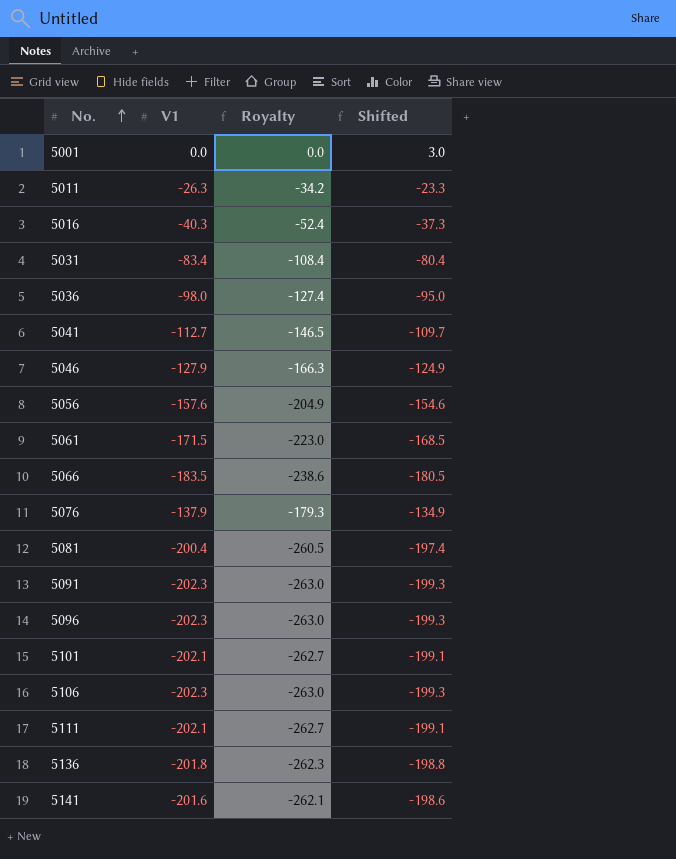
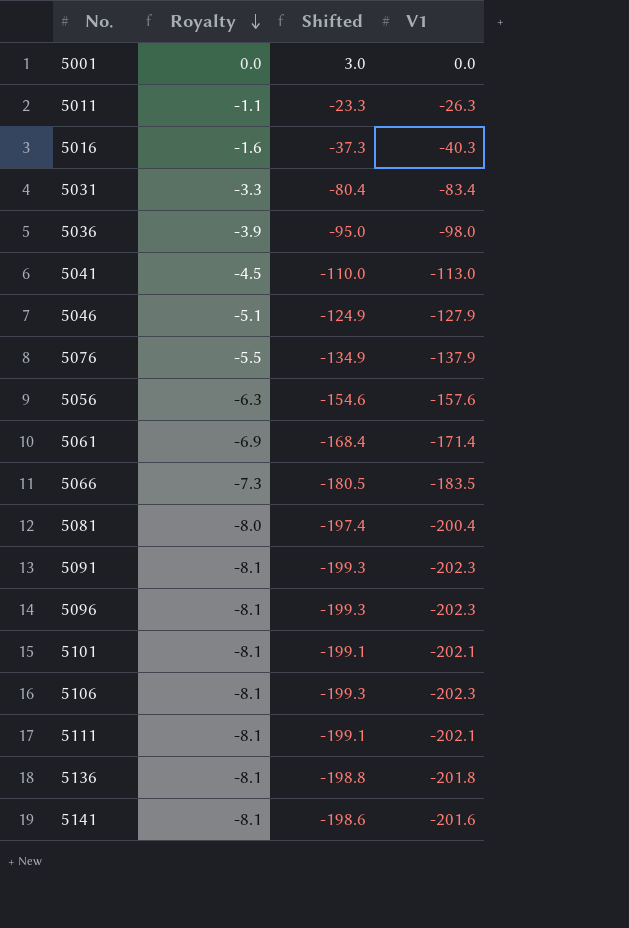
row order: No. ascending -> Royalty descending
column Royalty | formula: [V1] * 1.3 -> [V1] * 0.04
column V1 | position: 2 -> 4
5041 | Shifted: -109.7 -> -110.0
5041 | V1: -112.7 -> -113.0
5061 | Shifted: -168.5 -> -168.4
5061 | V1: -171.5 -> -171.4

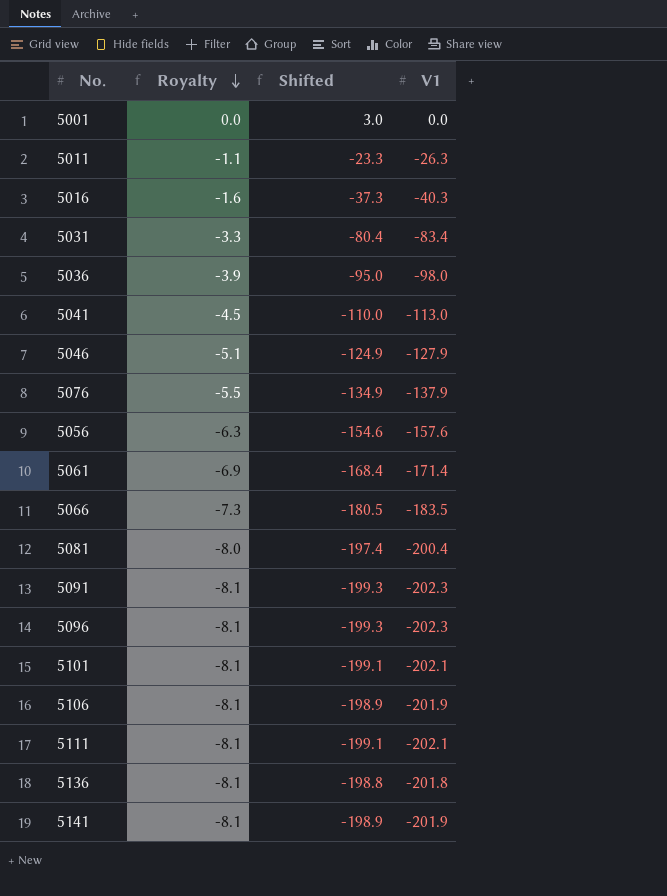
5106 | Shifted: -199.3 -> -198.9
5106 | V1: -202.3 -> -201.9
5141 | Shifted: -198.6 -> -198.9
5141 | V1: -201.6 -> -201.9

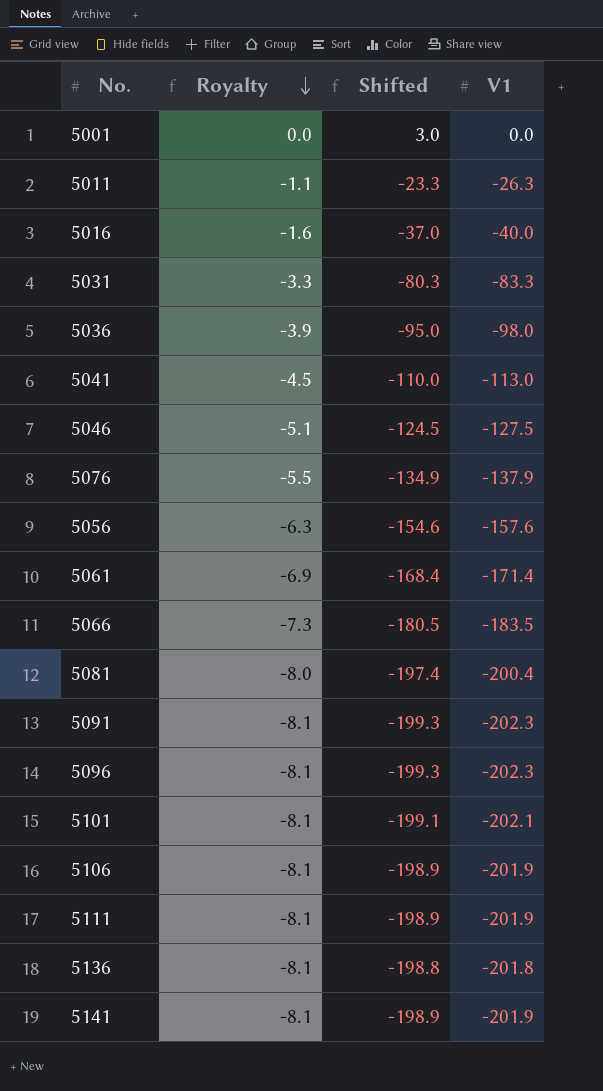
5016 | Shifted: -37.3 -> -37.0
5016 | V1: -40.3 -> -40.0
5031 | Shifted: -80.4 -> -80.3
5031 | V1: -83.4 -> -83.3
5046 | Shifted: -124.9 -> -124.5
5046 | V1: -127.9 -> -127.5
5111 | Shifted: -199.1 -> -198.9
5111 | V1: -202.1 -> -201.9

